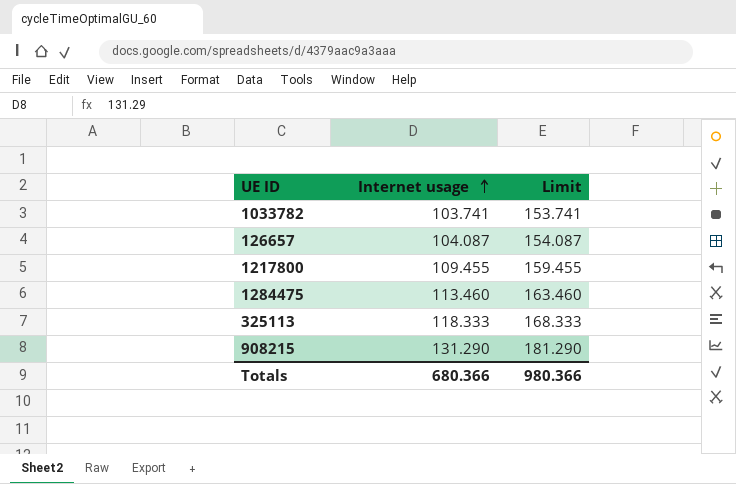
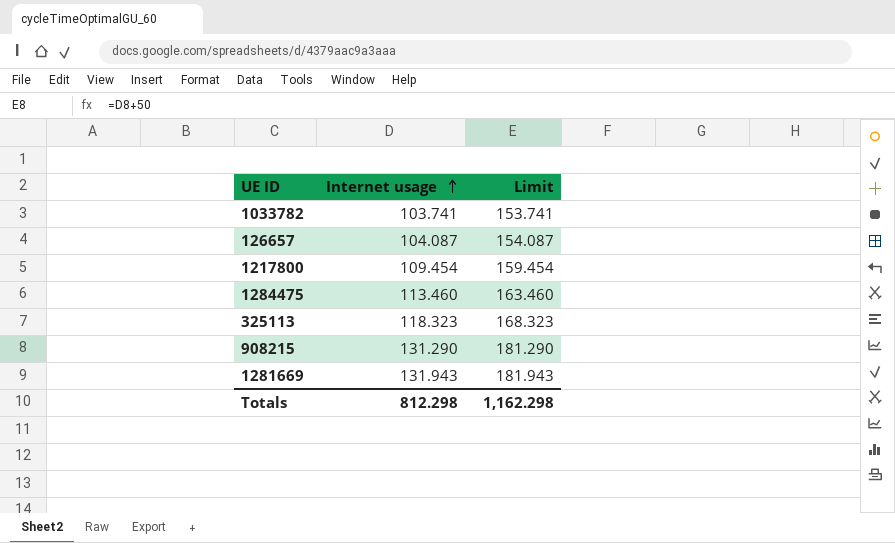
1217800 | Internet usage: 109.455 -> 109.454
1217800 | Limit: 159.455 -> 159.454
325113 | Internet usage: 118.333 -> 118.323
325113 | Limit: 168.333 -> 168.323
row 1281669: none -> 131.943 | 181.943
Totals | Internet usage: 680.366 -> 812.298
Totals | Limit: 980.366 -> 1,162.298

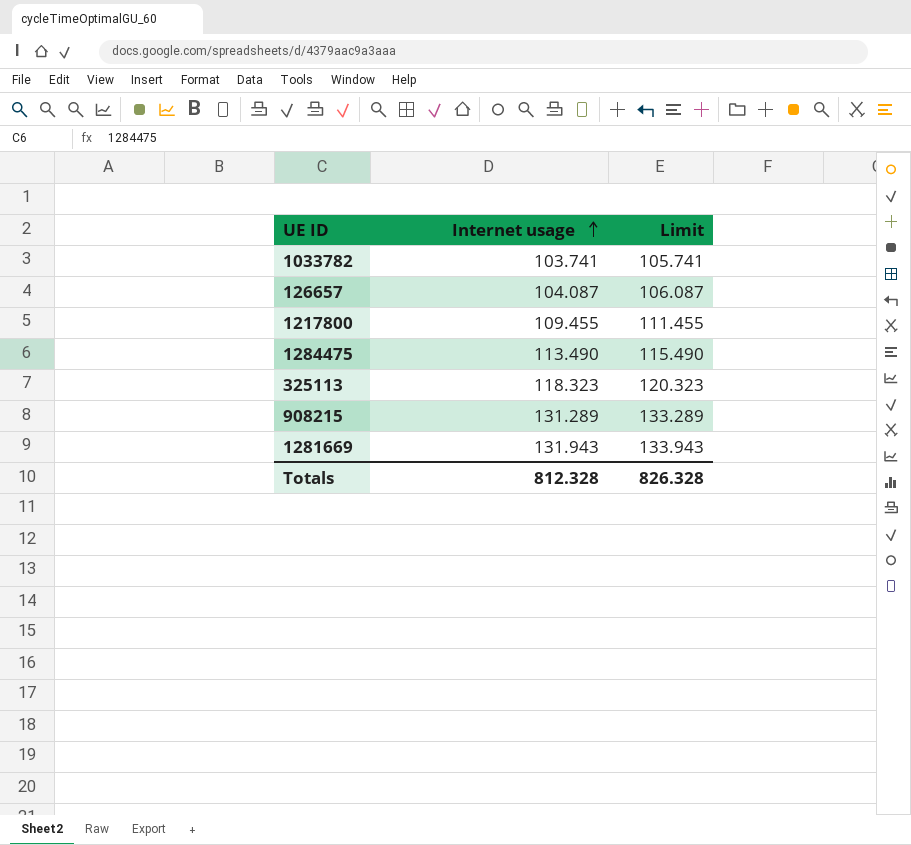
column Limit | formula: [Internet usage] + 50 -> [Internet usage] + 2
1217800 | Internet usage: 109.454 -> 109.455
1284475 | Internet usage: 113.460 -> 113.490
908215 | Internet usage: 131.290 -> 131.289
Totals | Internet usage: 812.298 -> 812.328
Totals | Limit: 1,162.298 -> 826.328

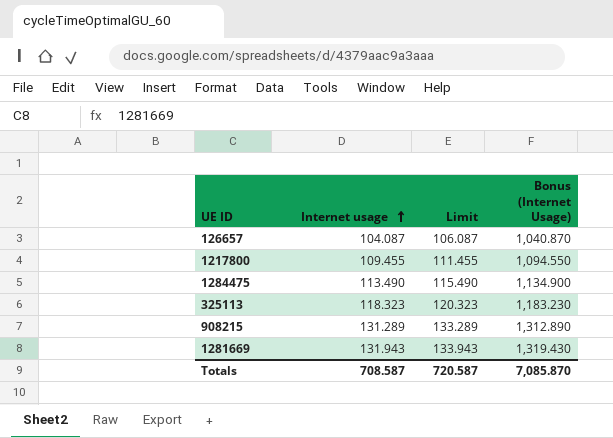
column Bonus (Internet Usage) | formula: none -> [Internet usage] * 10
row 1033782: 103.741 | 105.741 -> none
Totals | Internet usage: 812.328 -> 708.587
Totals | Limit: 826.328 -> 720.587

